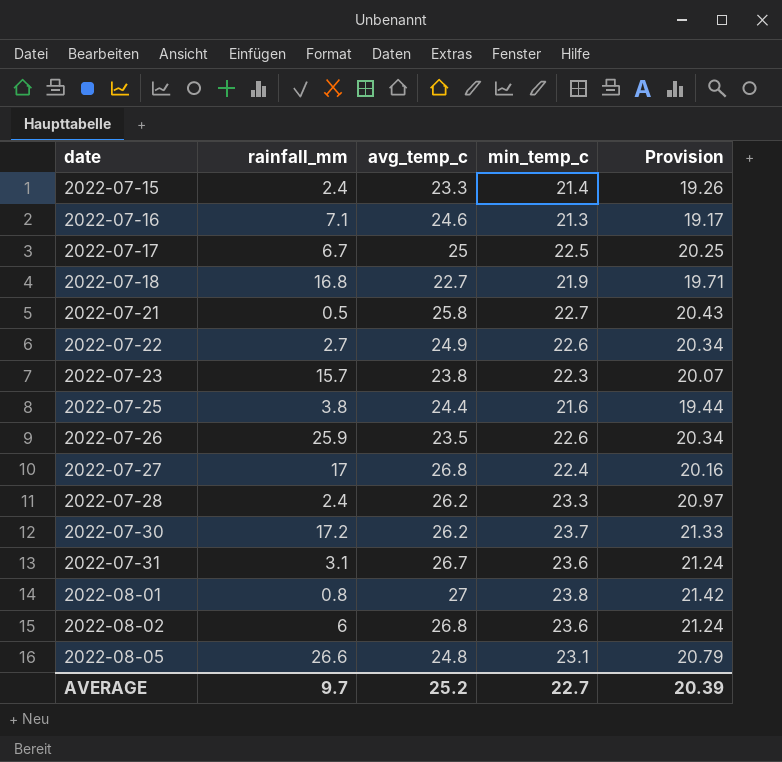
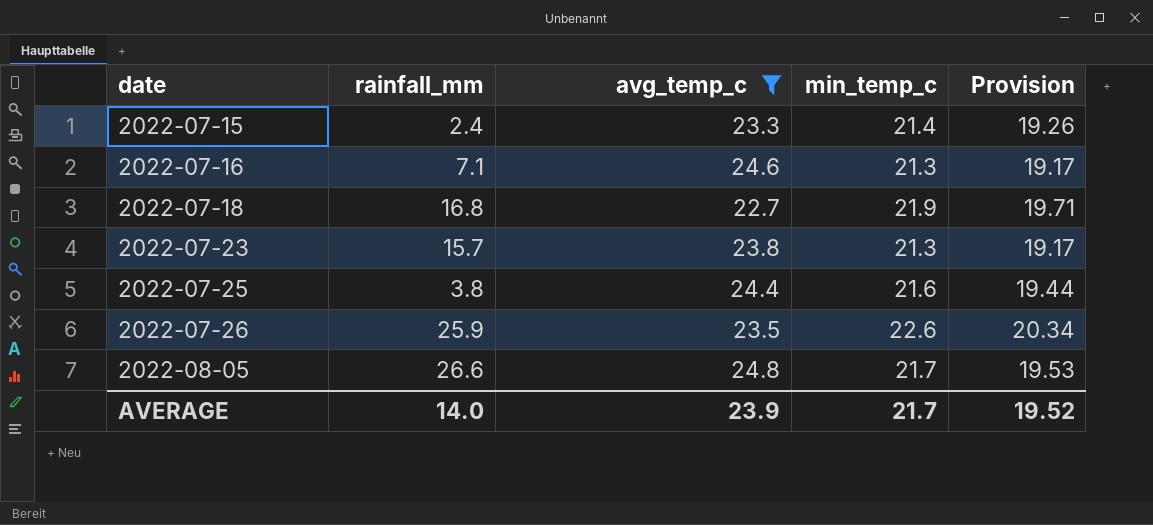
filter: none -> avg_temp_c <= 24.8
2022-07-23 | min_temp_c: 22.3 -> 21.3
2022-07-23 | Provision: 20.07 -> 19.17
2022-08-05 | min_temp_c: 23.1 -> 21.7
2022-08-05 | Provision: 20.79 -> 19.53
AVERAGE | rainfall_mm: 9.7 -> 14.0
AVERAGE | avg_temp_c: 25.2 -> 23.9
AVERAGE | min_temp_c: 22.7 -> 21.7
AVERAGE | Provision: 20.39 -> 19.52

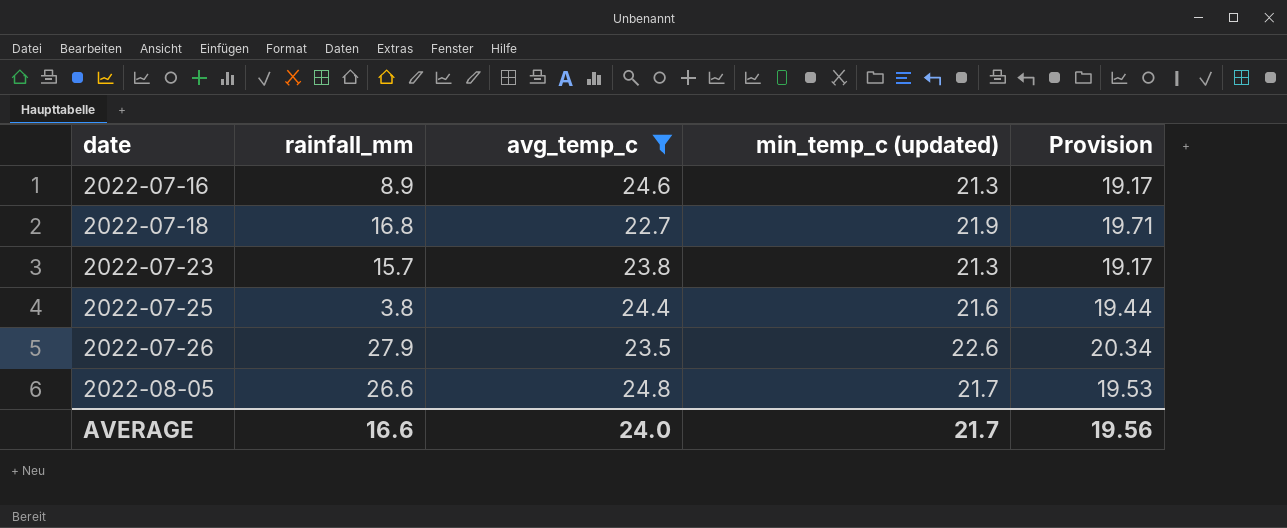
column name: min_temp_c -> min_temp_c (updated)
row 2022-07-15: 2.4 | 23.3 | 21.4 | 19.26 -> none
2022-07-16 | rainfall_mm: 7.1 -> 8.9
2022-07-26 | rainfall_mm: 25.9 -> 27.9
AVERAGE | rainfall_mm: 14.0 -> 16.6
AVERAGE | avg_temp_c: 23.9 -> 24.0
AVERAGE | Provision: 19.52 -> 19.56

